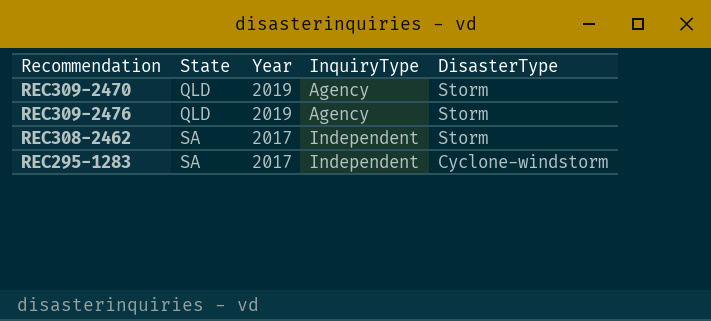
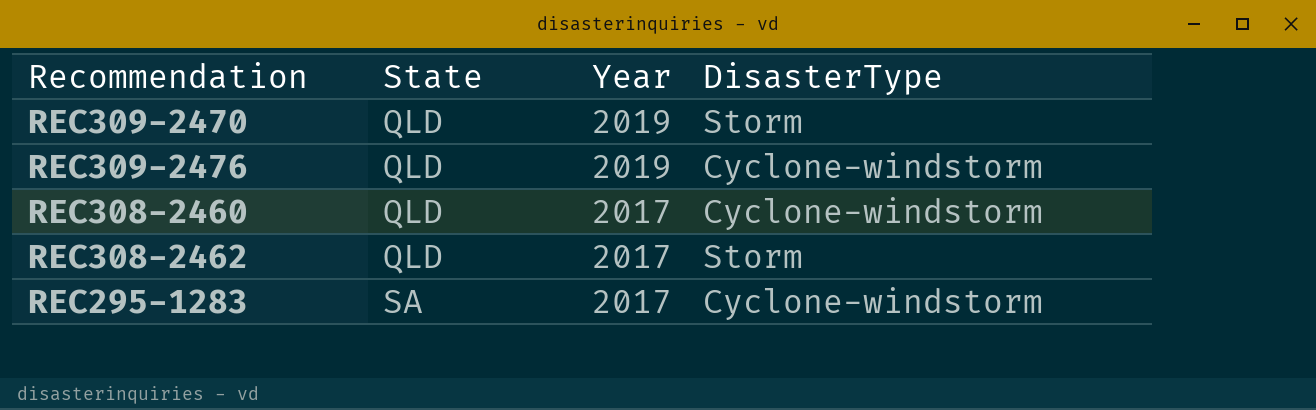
column InquiryType | position: 4 -> none
REC309-2476 | DisasterType: Storm -> Cyclone-windstorm
row REC308-2460: none -> QLD | 2017 | Cyclone-windstorm
REC308-2462 | State: SA -> QLD

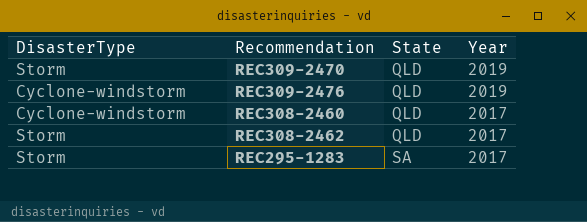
column DisasterType | position: 4 -> 1
REC295-1283 | DisasterType: Cyclone-windstorm -> Storm

